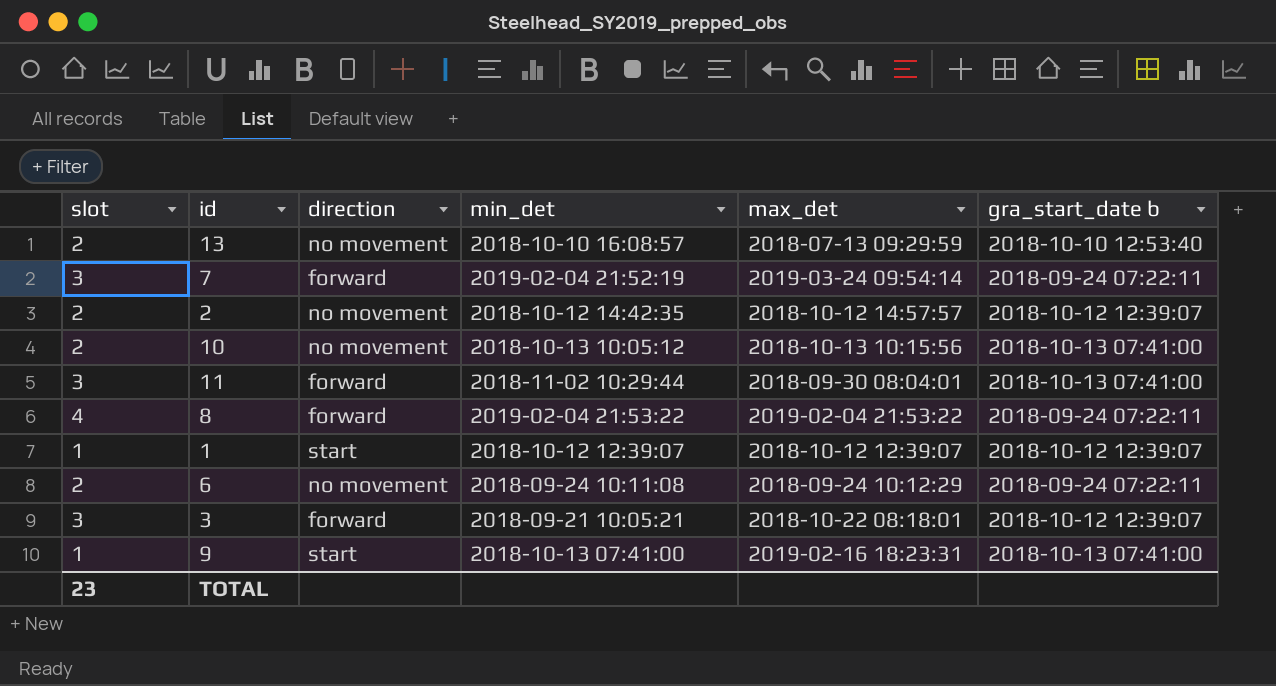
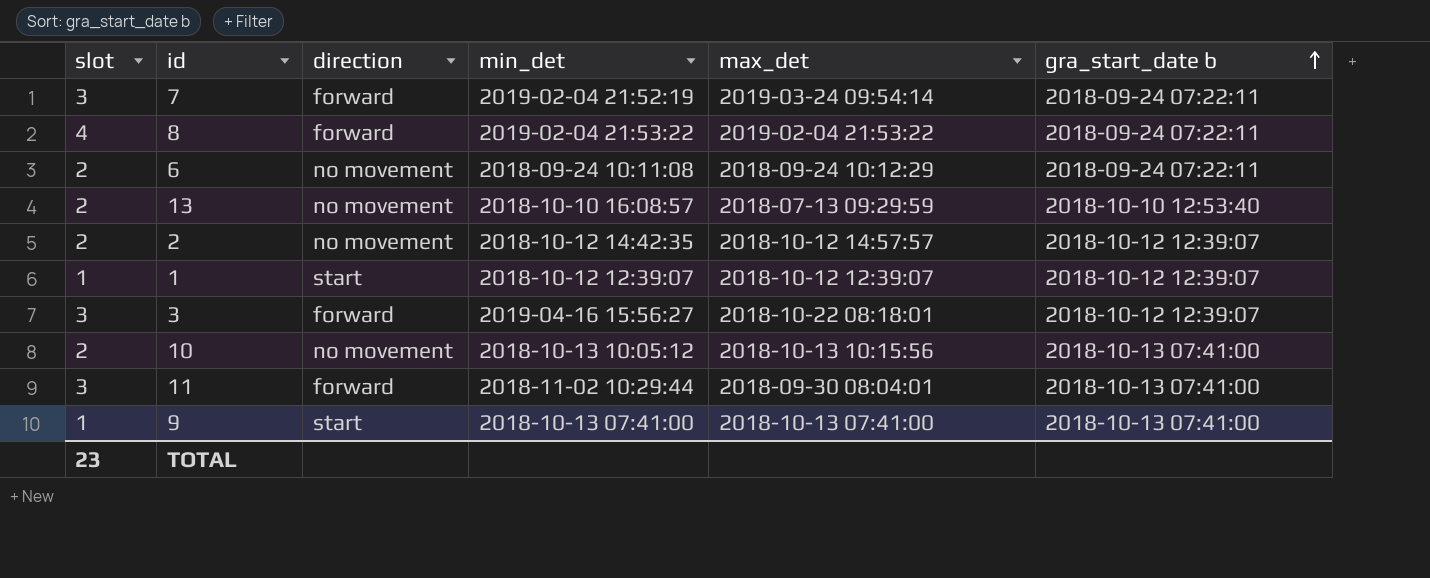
row order: none -> gra_start_date b ascending
3 | min_det: 2018-09-21 10:05:21 -> 2019-04-16 15:56:27
9 | max_det: 2019-02-16 18:23:31 -> 2018-10-13 07:41:00

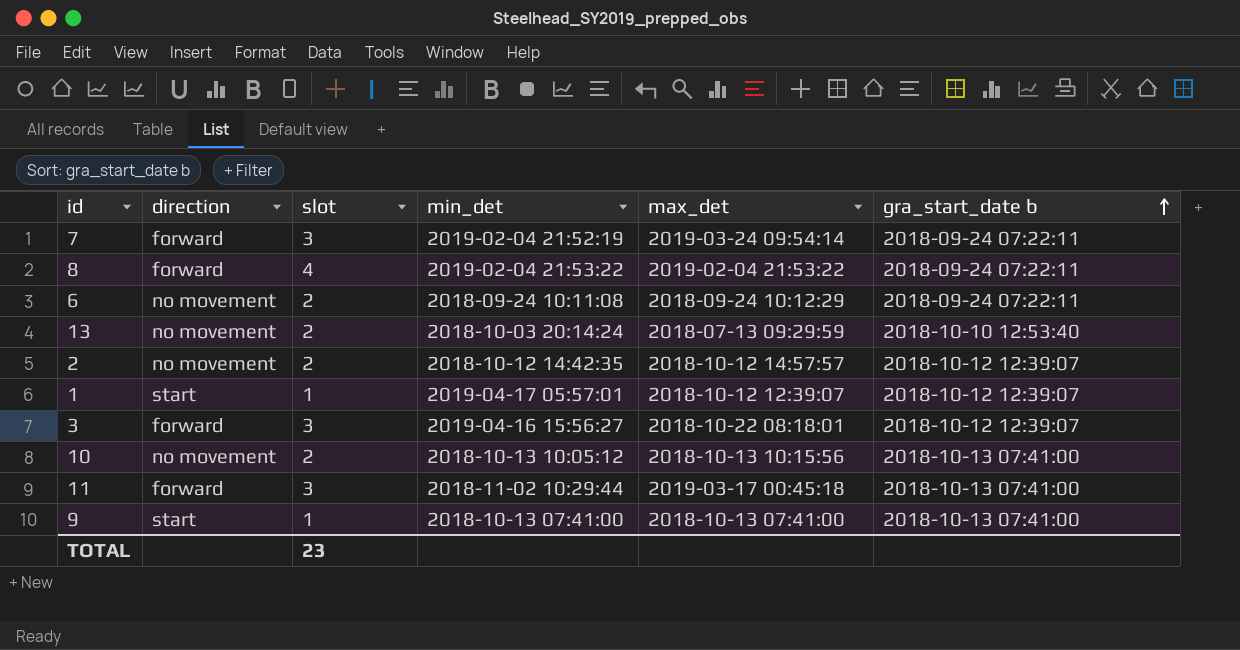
column slot | position: 1 -> 3
13 | min_det: 2018-10-10 16:08:57 -> 2018-10-03 20:14:24
1 | min_det: 2018-10-12 12:39:07 -> 2019-04-17 05:57:01
11 | max_det: 2018-09-30 08:04:01 -> 2019-03-17 00:45:18

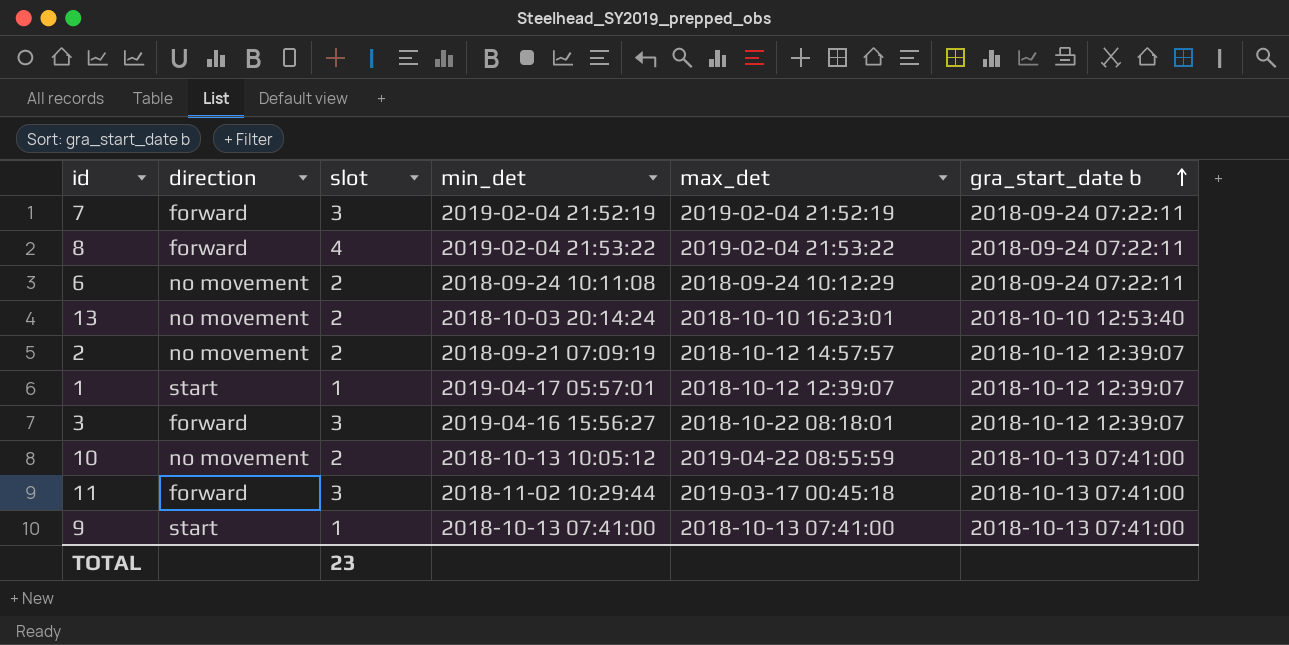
7 | max_det: 2019-03-24 09:54:14 -> 2019-02-04 21:52:19
13 | max_det: 2018-07-13 09:29:59 -> 2018-10-10 16:23:01
2 | min_det: 2018-10-12 14:42:35 -> 2018-09-21 07:09:19
10 | max_det: 2018-10-13 10:15:56 -> 2019-04-22 08:55:59

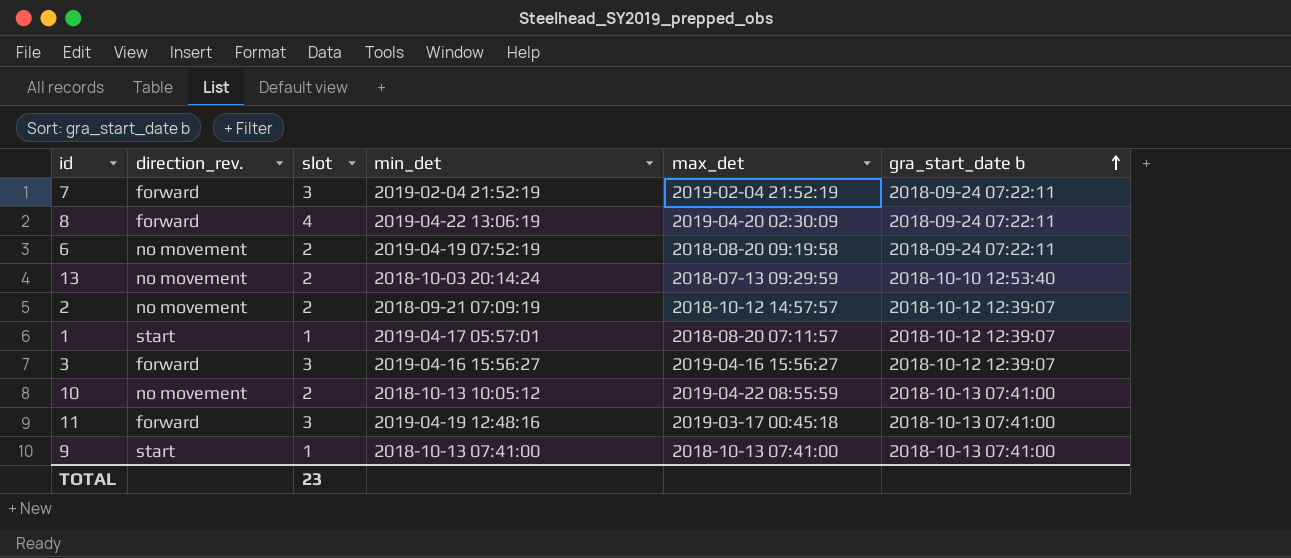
column name: direction -> direction_rev.
8 | min_det: 2019-02-04 21:53:22 -> 2019-04-22 13:06:19
8 | max_det: 2019-02-04 21:53:22 -> 2019-04-20 02:30:09
6 | min_det: 2018-09-24 10:11:08 -> 2019-04-19 07:52:19
6 | max_det: 2018-09-24 10:12:29 -> 2018-08-20 09:19:58
13 | max_det: 2018-10-10 16:23:01 -> 2018-07-13 09:29:59
1 | max_det: 2018-10-12 12:39:07 -> 2018-08-20 07:11:57
3 | max_det: 2018-10-22 08:18:01 -> 2019-04-16 15:56:27
11 | min_det: 2018-11-02 10:29:44 -> 2019-04-19 12:48:16

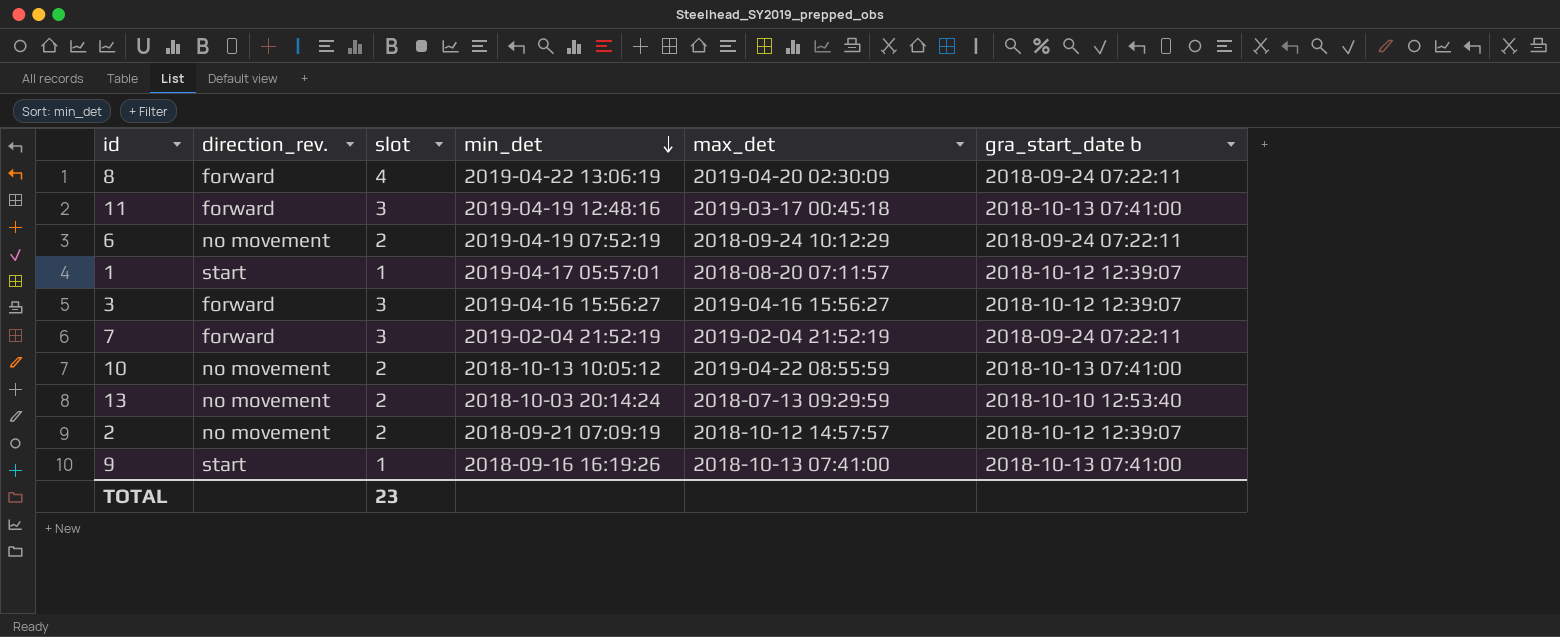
row order: gra_start_date b ascending -> min_det descending
6 | max_det: 2018-08-20 09:19:58 -> 2018-09-24 10:12:29
9 | min_det: 2018-10-13 07:41:00 -> 2018-09-16 16:19:26

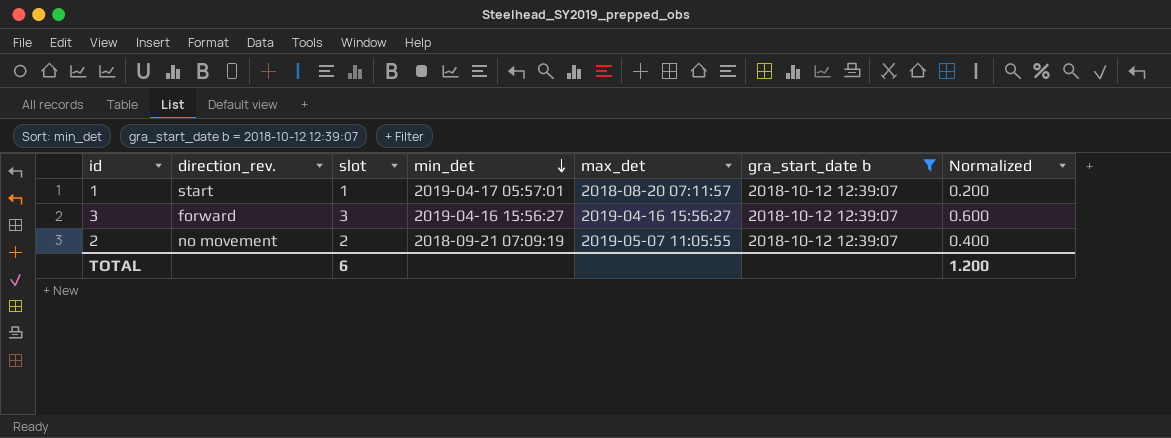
filter: none -> gra_start_date b = 2018-10-12 12:39:07
column Normalized | formula: none -> [slot] * 0.2
2 | max_det: 2018-10-12 14:57:57 -> 2019-05-07 11:05:55
TOTAL | slot: 23 -> 6

